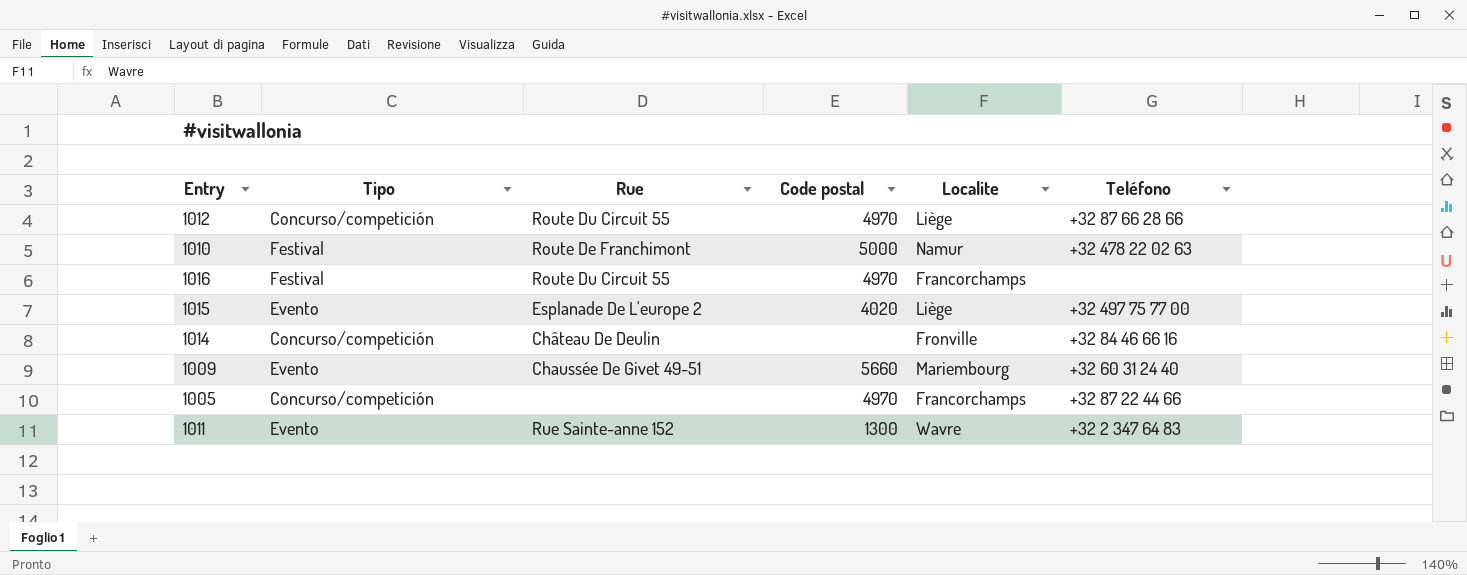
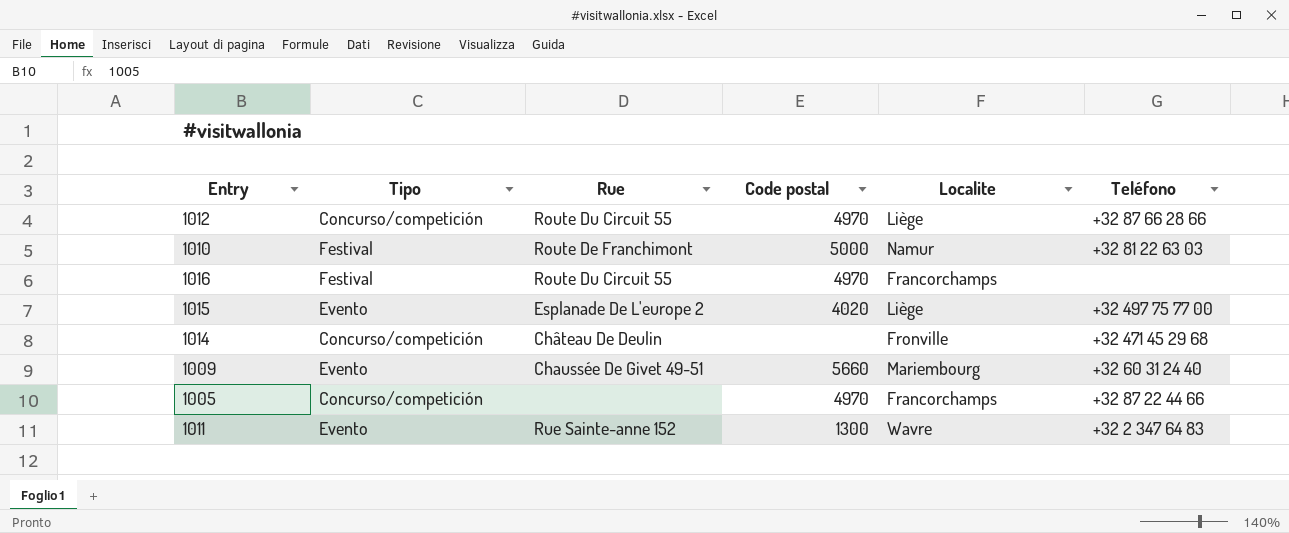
1010 | Teléfono: +32 478 22 02 63 -> +32 81 22 63 03
1014 | Teléfono: +32 84 46 66 16 -> +32 471 45 29 68

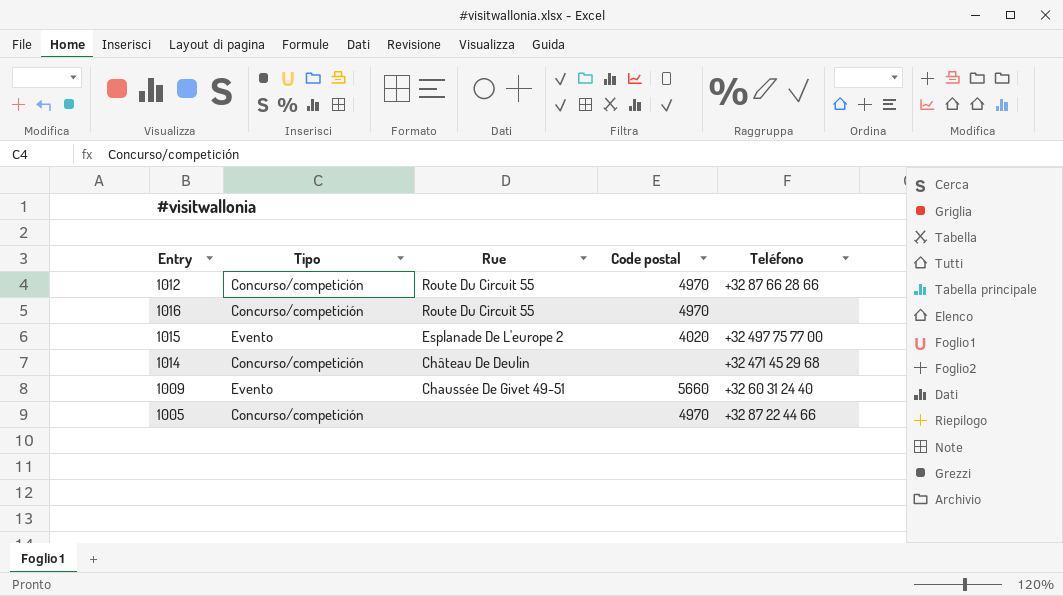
column Localite | position: 5 -> none
row 1010: Festival | Route De Franchimont | 5000 | Namur | +32 81 22 63 03 -> none
row 1011: Evento | Rue Sainte-anne 152 | 1300 | Wavre | +32 2 347 64 83 -> none
1016 | Tipo: Festival -> Concurso/competición

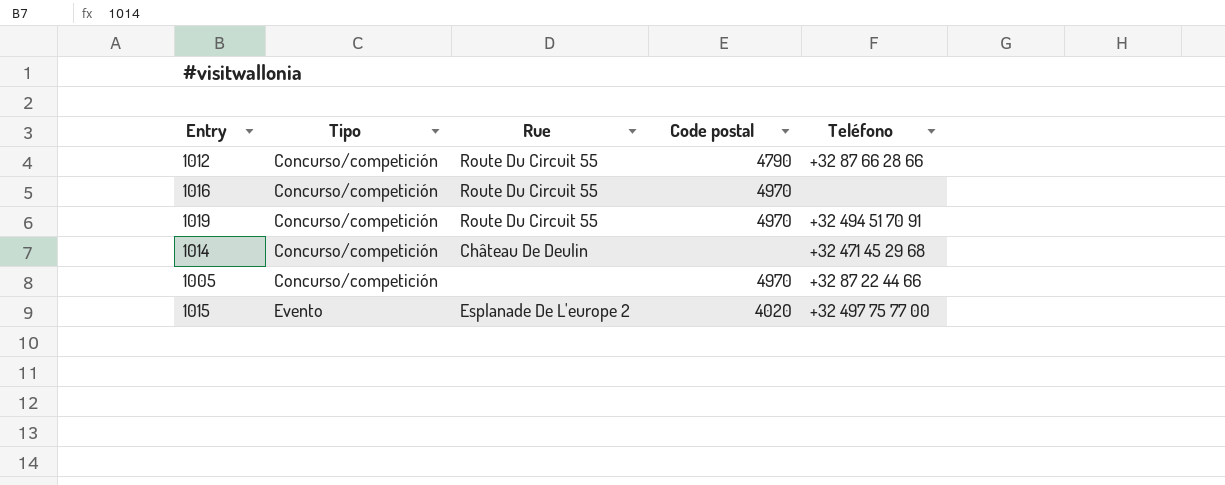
row order: none -> Tipo ascending
row 1009: Evento | Chaussée De Givet 49-51 | 5660 | +32 60 31 24 40 -> none
1012 | Code postal: 4970 -> 4790
row 1019: none -> Concurso/competición | Route Du Circuit 55 | 4970 | +32 494 51 70 91

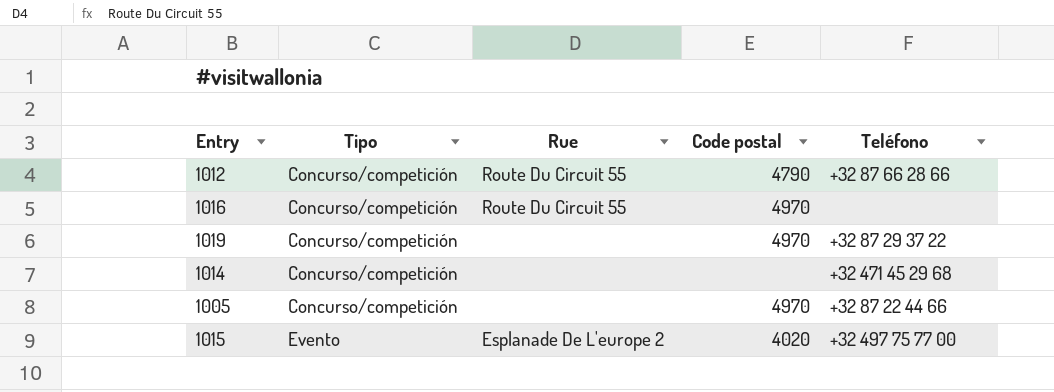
1019 | Rue: Route Du Circuit 55 -> none
1019 | Teléfono: +32 494 51 70 91 -> +32 87 29 37 22
1014 | Rue: Château De Deulin -> none

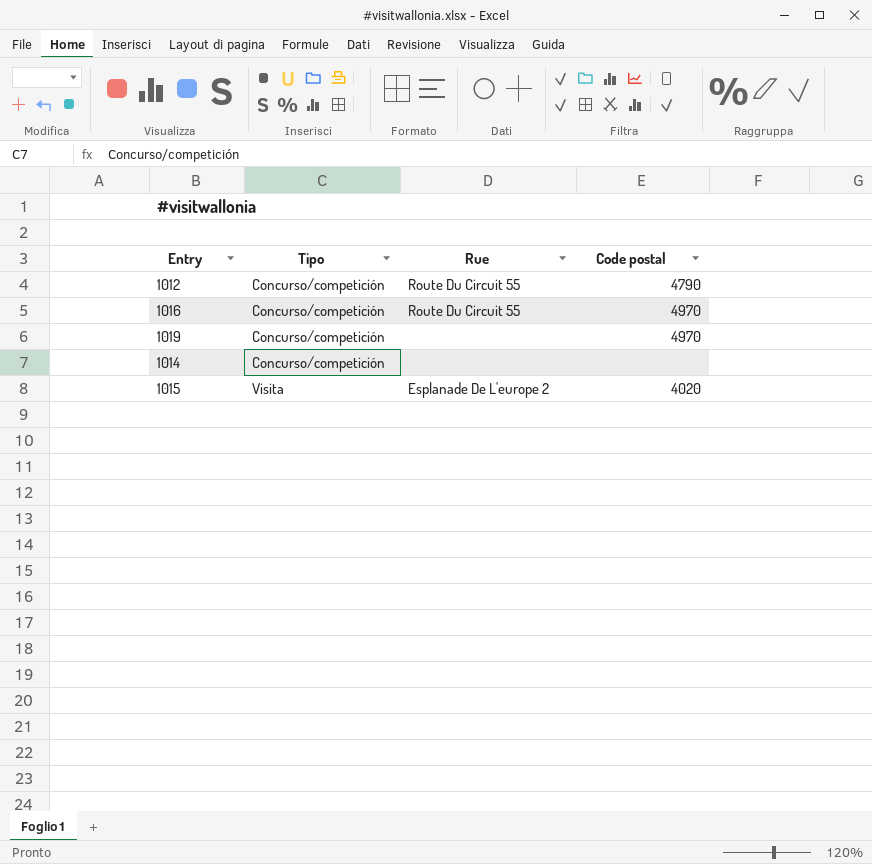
column Teléfono | position: 5 -> none
row 1005: Concurso/competición | none | 4970 | +32 87 22 44 66 -> none
1015 | Tipo: Evento -> Visita

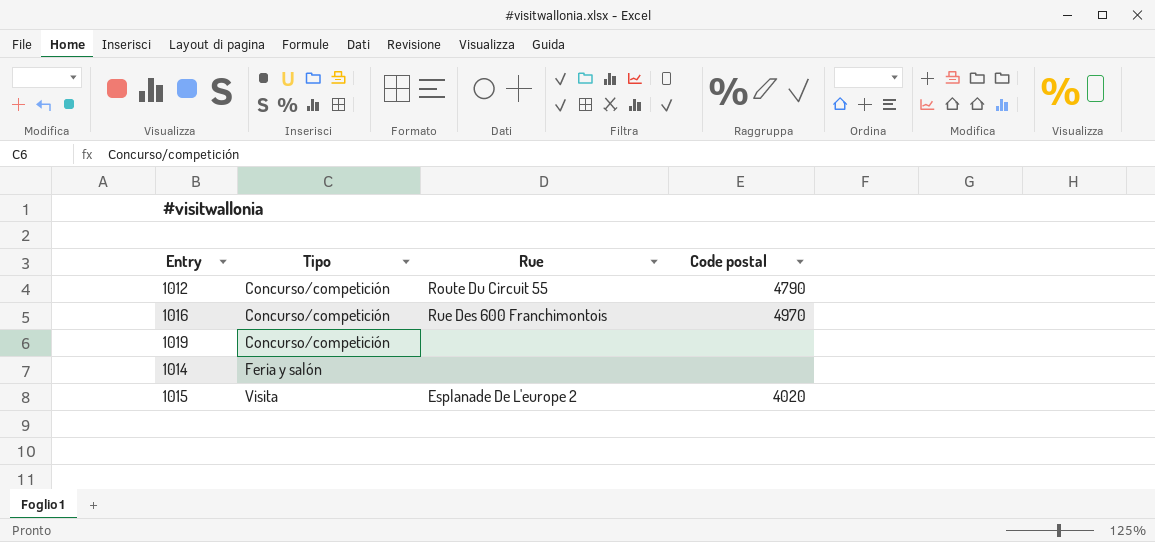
1016 | Rue: Route Du Circuit 55 -> Rue Des 600 Franchimontois
1019 | Code postal: 4970 -> none
1014 | Tipo: Concurso/competición -> Feria y salón

